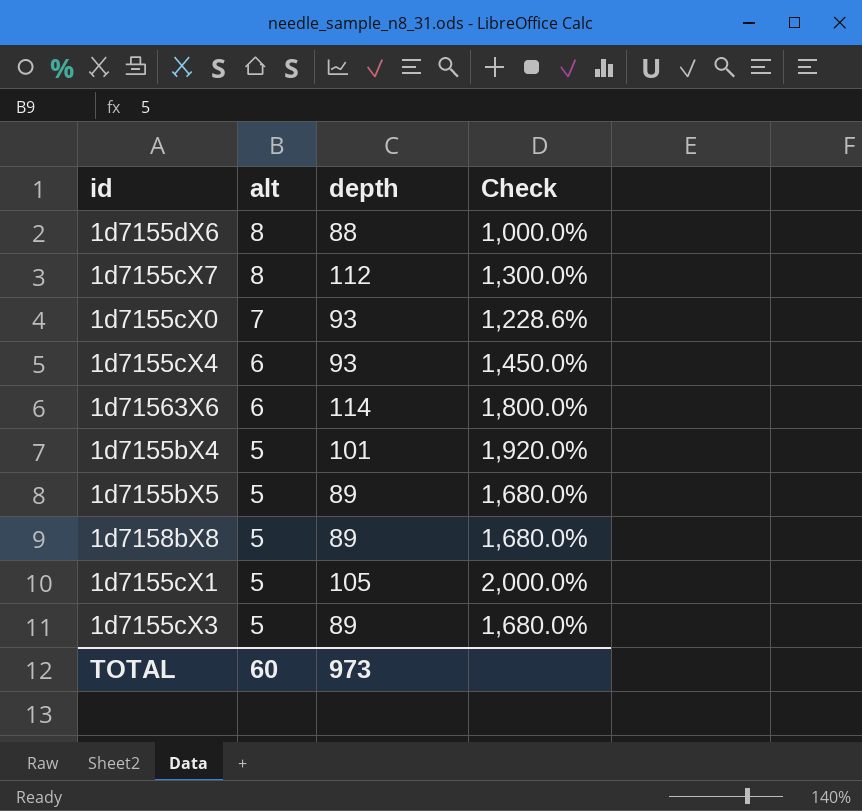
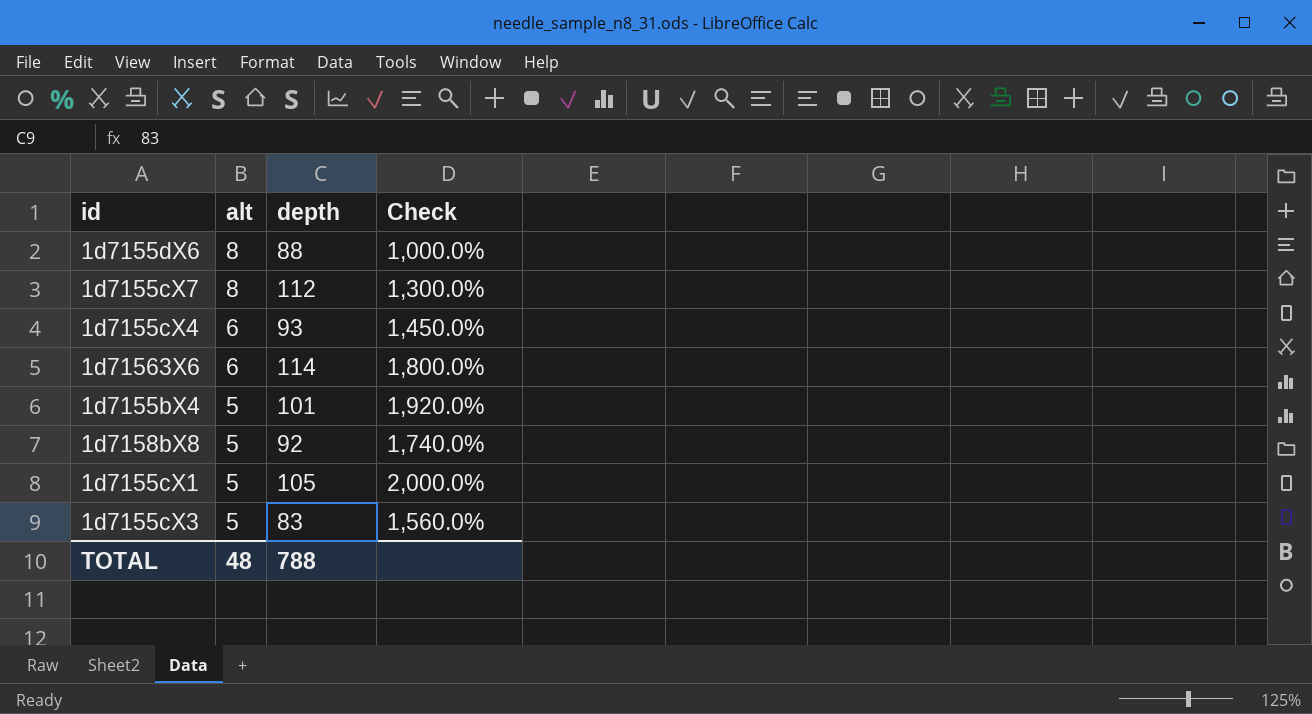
row 1d7155cX0: 7 | 93 | 1,228.6% -> none
row 1d7155bX5: 5 | 89 | 1,680.0% -> none
1d7158bX8 | depth: 89 -> 92
1d7158bX8 | Check: 1,680.0% -> 1,740.0%
1d7155cX3 | depth: 89 -> 83
1d7155cX3 | Check: 1,680.0% -> 1,560.0%
TOTAL | alt: 60 -> 48
TOTAL | depth: 973 -> 788

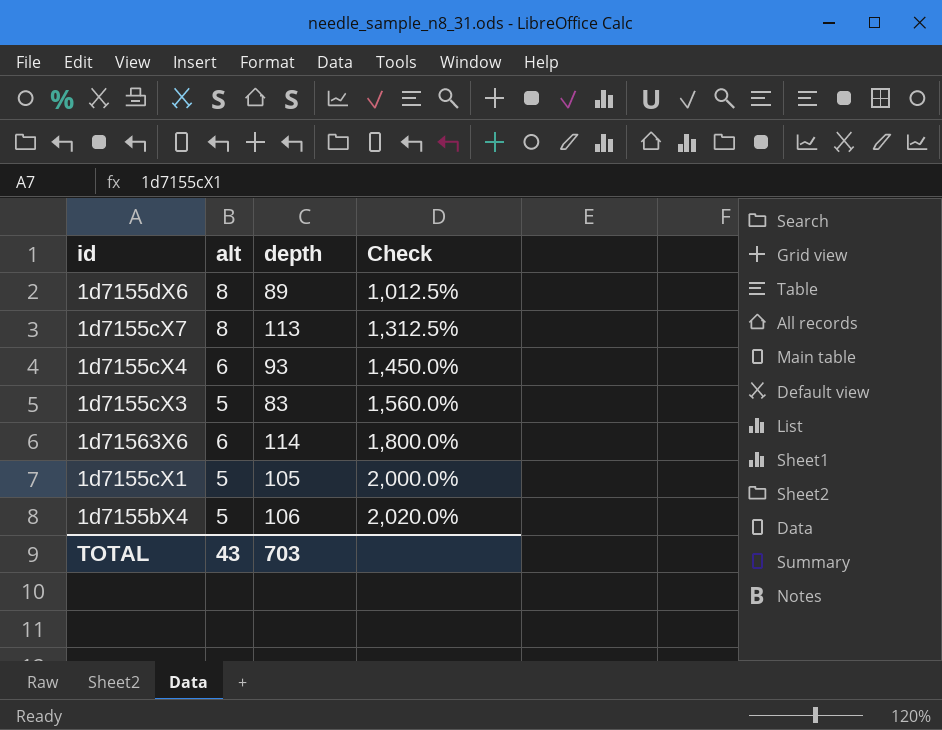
row order: alt descending -> Check ascending
row 1d7158bX8: 5 | 92 | 1,740.0% -> none
1d7155dX6 | depth: 88 -> 89
1d7155dX6 | Check: 1,000.0% -> 1,012.5%
1d7155cX7 | depth: 112 -> 113
1d7155cX7 | Check: 1,300.0% -> 1,312.5%
1d7155bX4 | depth: 101 -> 106
1d7155bX4 | Check: 1,920.0% -> 2,020.0%
TOTAL | alt: 48 -> 43
TOTAL | depth: 788 -> 703

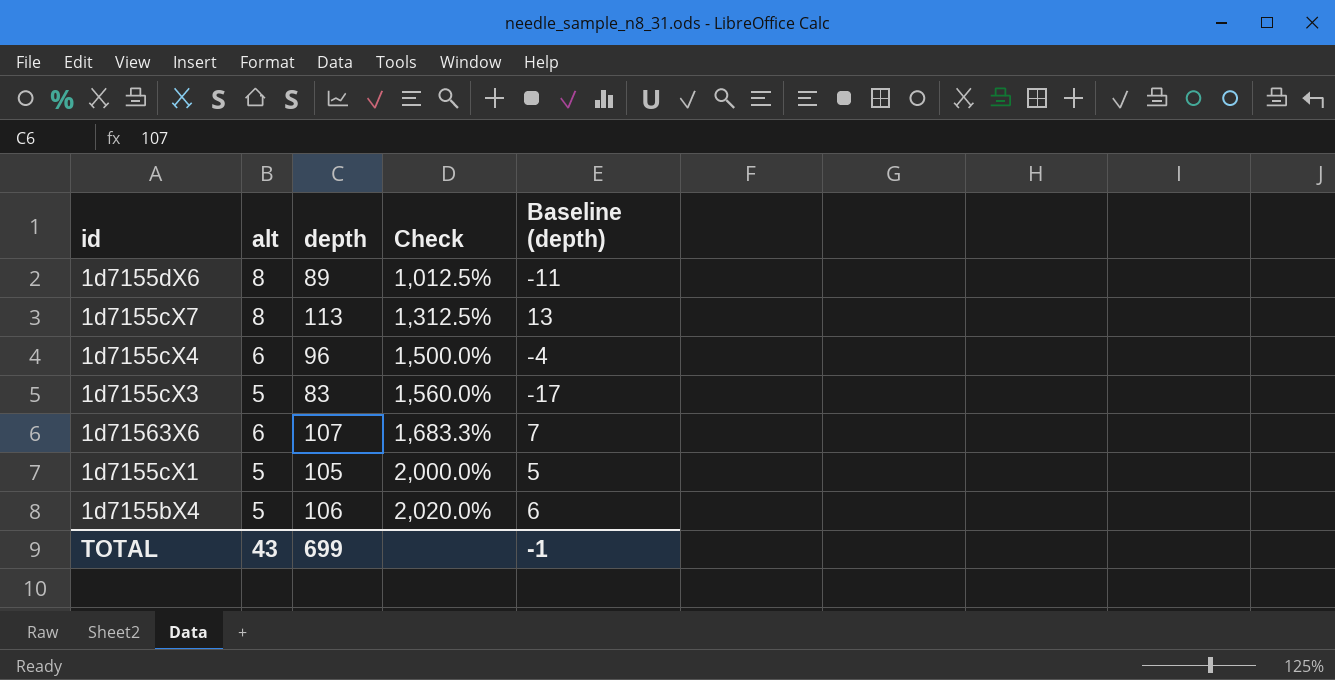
column Baseline (depth) | formula: none -> [depth] - 100
1d7155cX4 | depth: 93 -> 96
1d7155cX4 | Check: 1,450.0% -> 1,500.0%
1d71563X6 | depth: 114 -> 107
1d71563X6 | Check: 1,800.0% -> 1,683.3%
TOTAL | depth: 703 -> 699

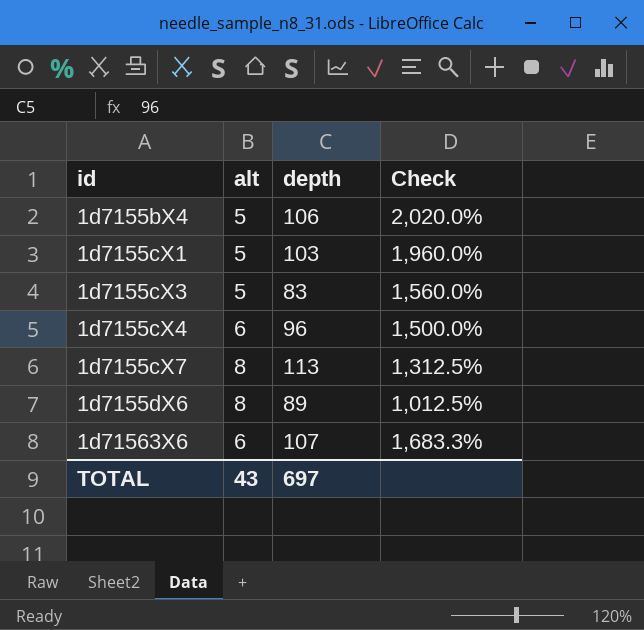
row order: Check ascending -> id ascending
column Baseline (depth) | formula: [depth] - 100 -> none
1d7155cX1 | depth: 105 -> 103
1d7155cX1 | Check: 2,000.0% -> 1,960.0%
TOTAL | depth: 699 -> 697

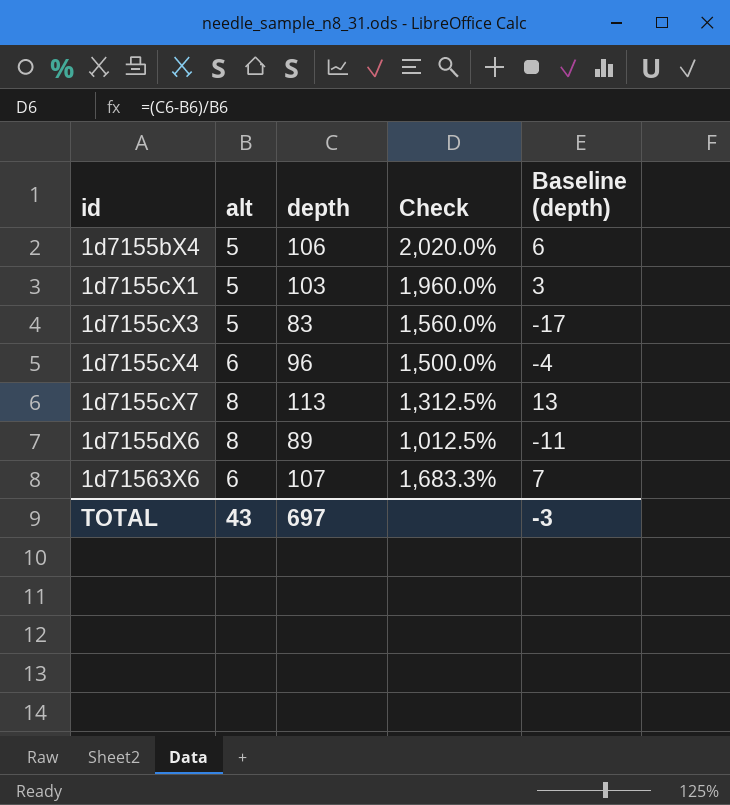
column Baseline (depth) | formula: none -> [depth] - 100

